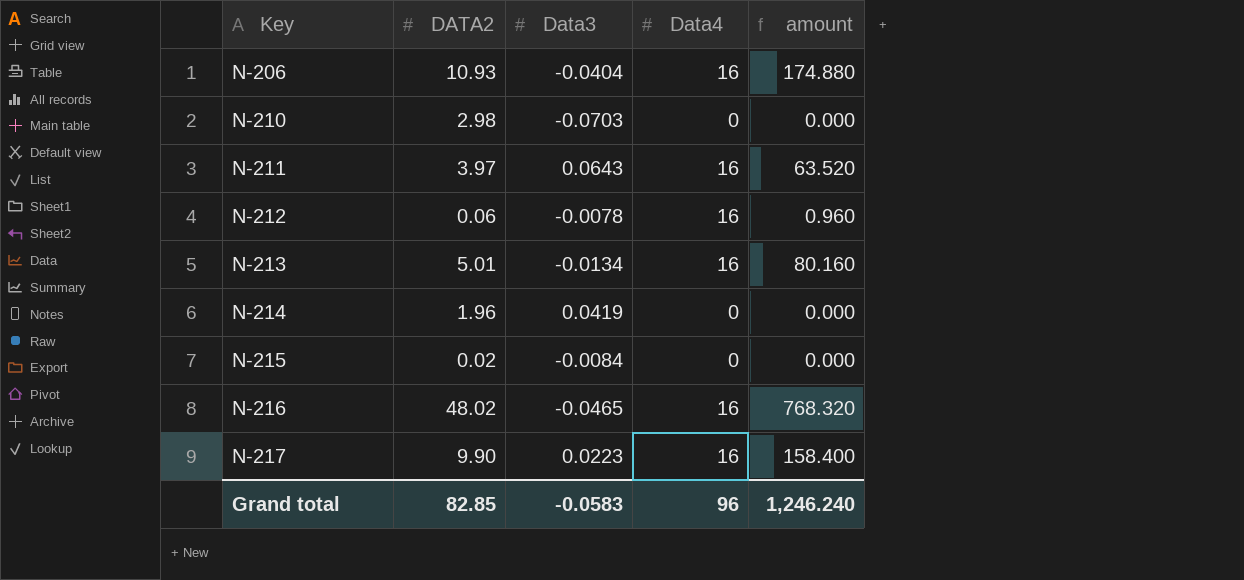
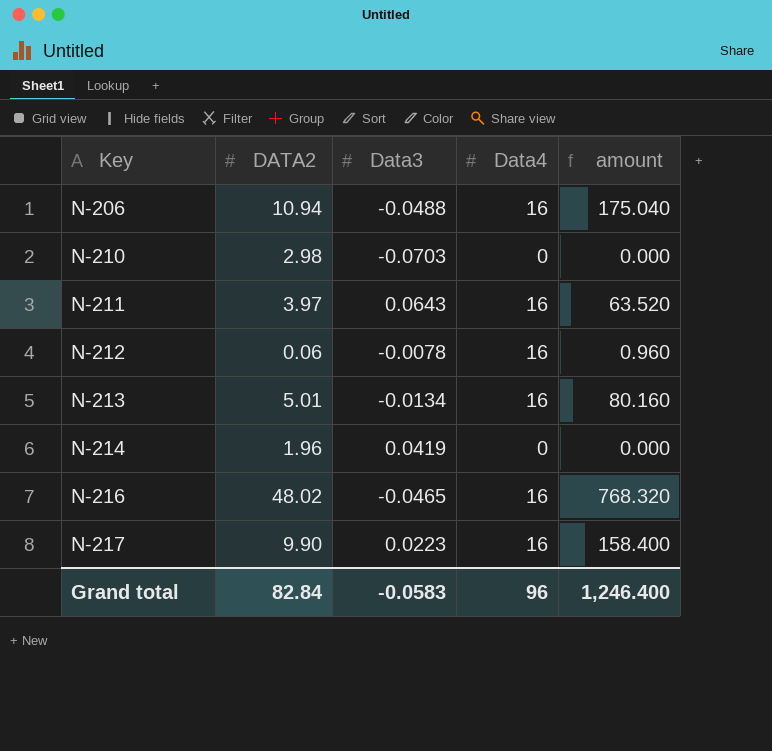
row N-215: 0.02 | -0.0084 | 0 | 0.000 -> none
N-206 | DATA2: 10.93 -> 10.94
N-206 | Data3: -0.0404 -> -0.0488
N-206 | amount: 174.880 -> 175.040
Grand total | DATA2: 82.85 -> 82.84
Grand total | amount: 1,246.240 -> 1,246.400

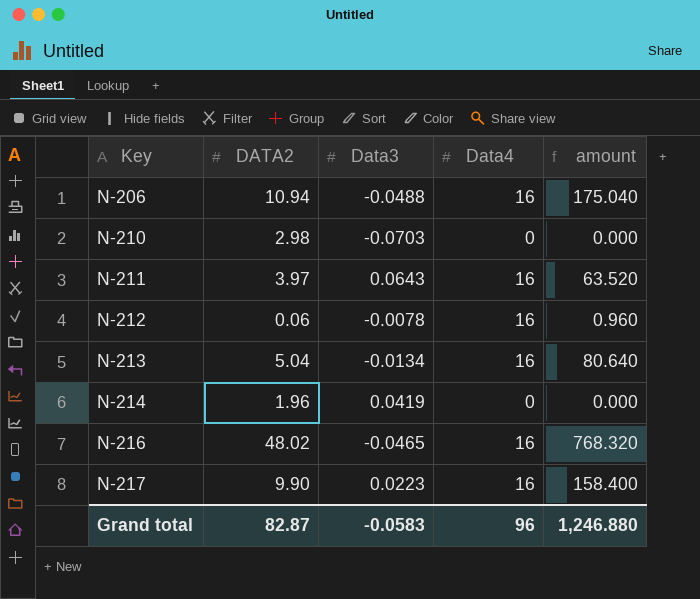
N-213 | DATA2: 5.01 -> 5.04
N-213 | amount: 80.160 -> 80.640
Grand total | DATA2: 82.84 -> 82.87
Grand total | amount: 1,246.400 -> 1,246.880

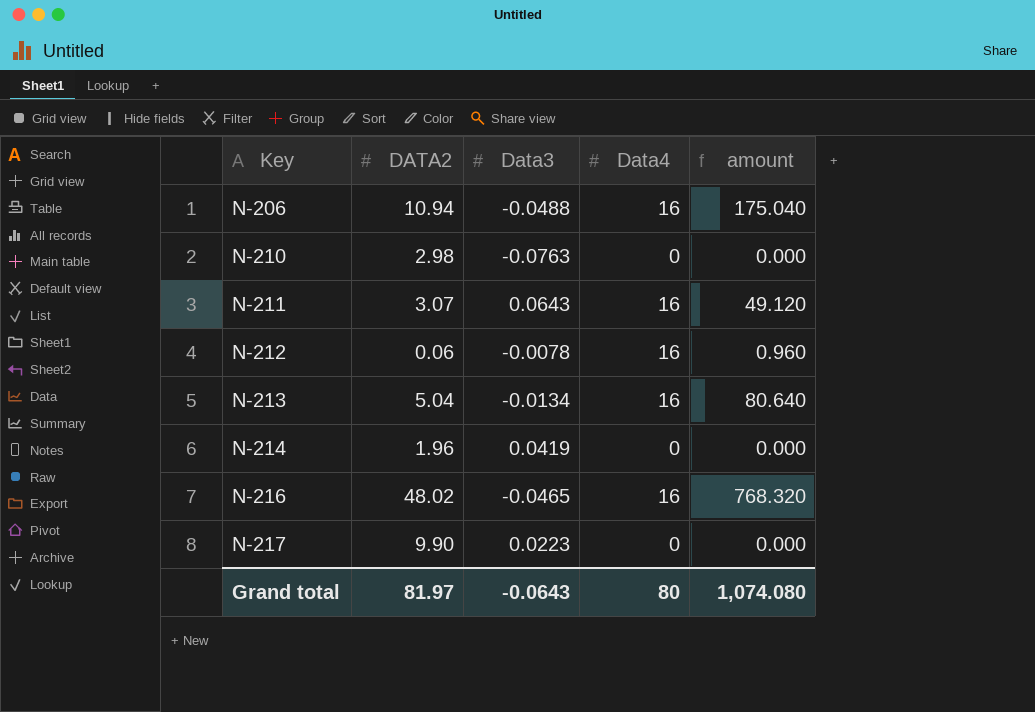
N-210 | Data3: -0.0703 -> -0.0763
N-211 | DATA2: 3.97 -> 3.07
N-211 | amount: 63.520 -> 49.120
N-217 | Data4: 16 -> 0
N-217 | amount: 158.400 -> 0.000
Grand total | DATA2: 82.87 -> 81.97
Grand total | Data3: -0.0583 -> -0.0643
Grand total | Data4: 96 -> 80
Grand total | amount: 1,246.880 -> 1,074.080

